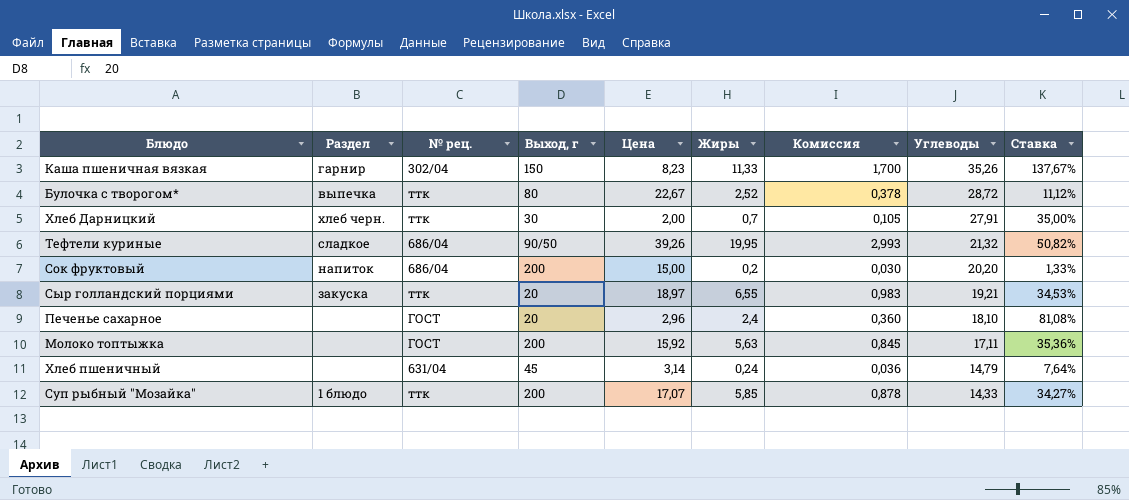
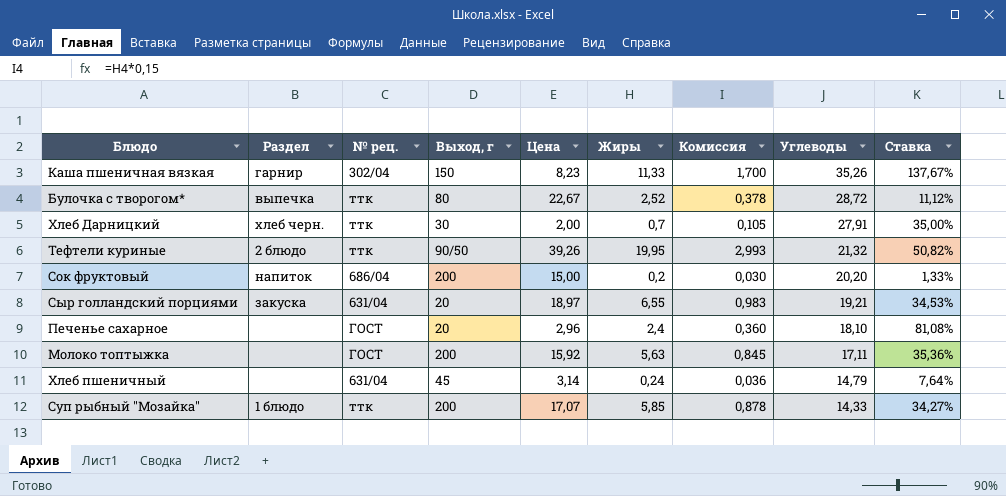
Тефтели куриные | Раздел: сладкое -> 2 блюдо
Тефтели куриные | № рец.: 686/04 -> ттк
Сыр голландский порциями | № рец.: ттк -> 631/04

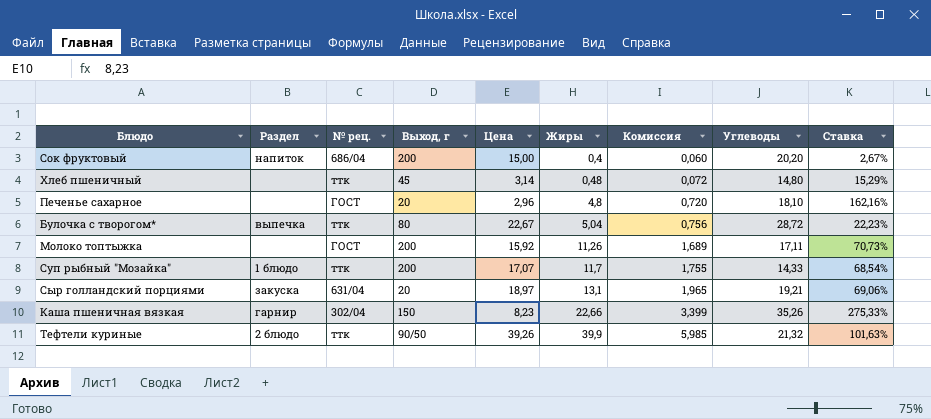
row order: Углеводы descending -> Жиры ascending
row Хлеб Дарницкий: хлеб черн. | ттк | 30 | 2,00 | 0,7 | 0,105 | 27,91 | 35,00% -> none
Сок фруктовый | Жиры: 0,2 -> 0,4
Сок фруктовый | Комиссия: 0,030 -> 0,060
Сок фруктовый | Ставка: 1,33% -> 2,67%
Хлеб пшеничный | № рец.: 631/04 -> ттк
Хлеб пшеничный | Жиры: 0,24 -> 0,48
Хлеб пшеничный | Комиссия: 0,036 -> 0,072
Хлеб пшеничный | Углеводы: 14,79 -> 14,80
Хлеб пшеничный | Ставка: 7,64% -> 15,29%
Печенье сахарное | Жиры: 2,4 -> 4,8
Печенье сахарное | Комиссия: 0,360 -> 0,720
Печенье сахарное | Ставка: 81,08% -> 162,16%
Булочка с творогом* | Жиры: 2,52 -> 5,04
Булочка с творогом* | Комиссия: 0,378 -> 0,756
Булочка с творогом* | Ставка: 11,12% -> 22,23%
Молоко топтыжка | Жиры: 5,63 -> 11,26
Молоко топтыжка | Комиссия: 0,845 -> 1,689
Молоко топтыжка | Ставка: 35,36% -> 70,73%
Суп рыбный "Мозайка" | Жиры: 5,85 -> 11,7
Суп рыбный "Мозайка" | Комиссия: 0,878 -> 1,755
Суп рыбный "Мозайка" | Ставка: 34,27% -> 68,54%
Сыр голландский порциями | Жиры: 6,55 -> 13,1
Сыр голландский порциями | Комиссия: 0,983 -> 1,965
Сыр голландский порциями | Ставка: 34,53% -> 69,06%
Каша пшеничная вязкая | Жиры: 11,33 -> 22,66
Каша пшеничная вязкая | Комиссия: 1,700 -> 3,399
Каша пшеничная вязкая | Ставка: 137,67% -> 275,33%
Тефтели куриные | Жиры: 19,95 -> 39,9
Тефтели куриные | Комиссия: 2,993 -> 5,985
Тефтели куриные | Ставка: 50,82% -> 101,63%

